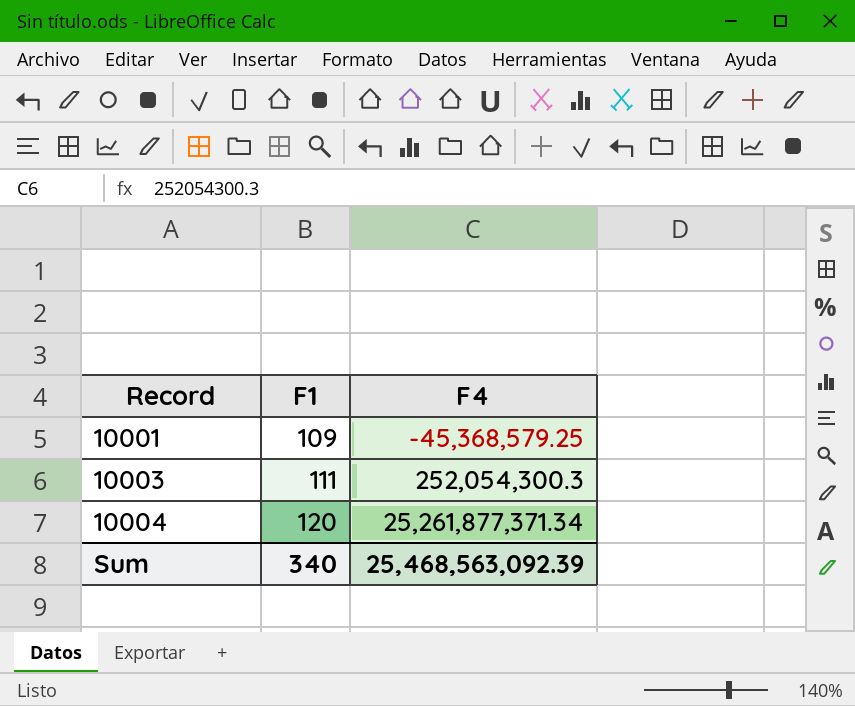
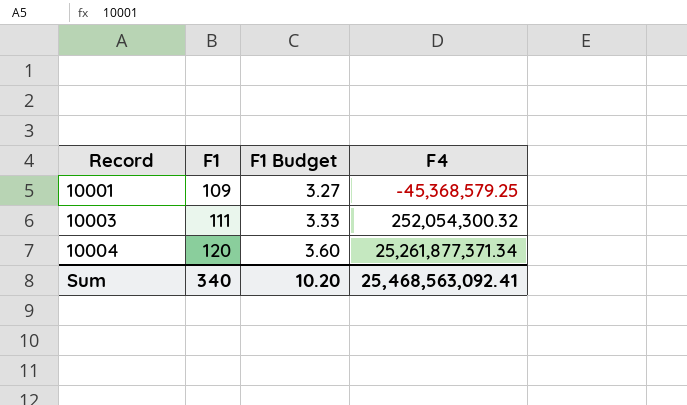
column F1 Budget | formula: none -> [F1] * 0.03
10003 | F4: 252,054,300.3 -> 252,054,300.32
Sum | F4: 25,468,563,092.39 -> 25,468,563,092.41

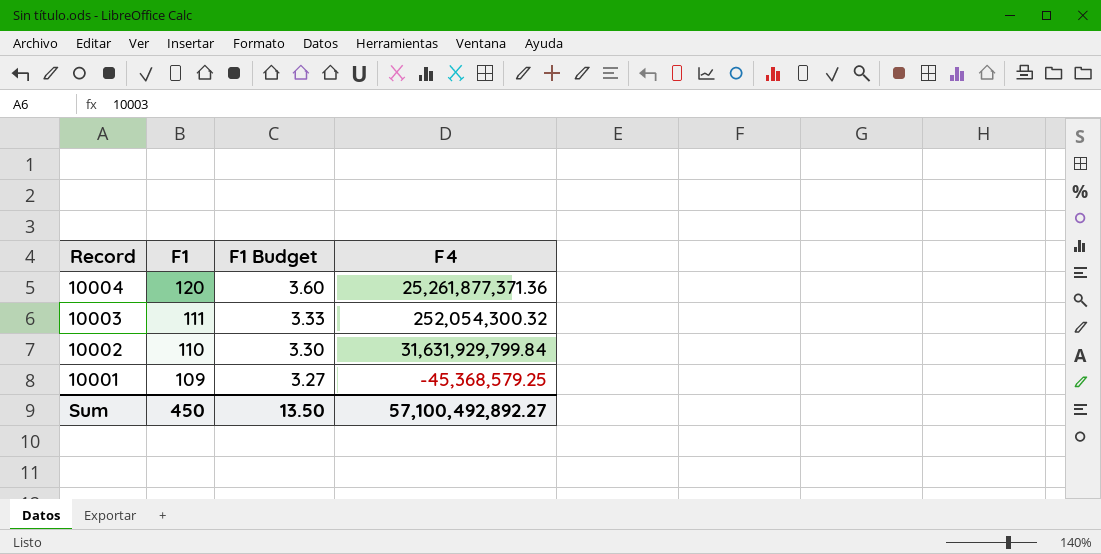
row order: Record ascending -> Record descending
10004 | F4: 25,261,877,371.34 -> 25,261,877,371.36
row 10002: none -> 110 | 3.30 | 31,631,929,799.84
Sum | F1: 340 -> 450
Sum | F1 Budget: 10.20 -> 13.50
Sum | F4: 25,468,563,092.41 -> 57,100,492,892.27

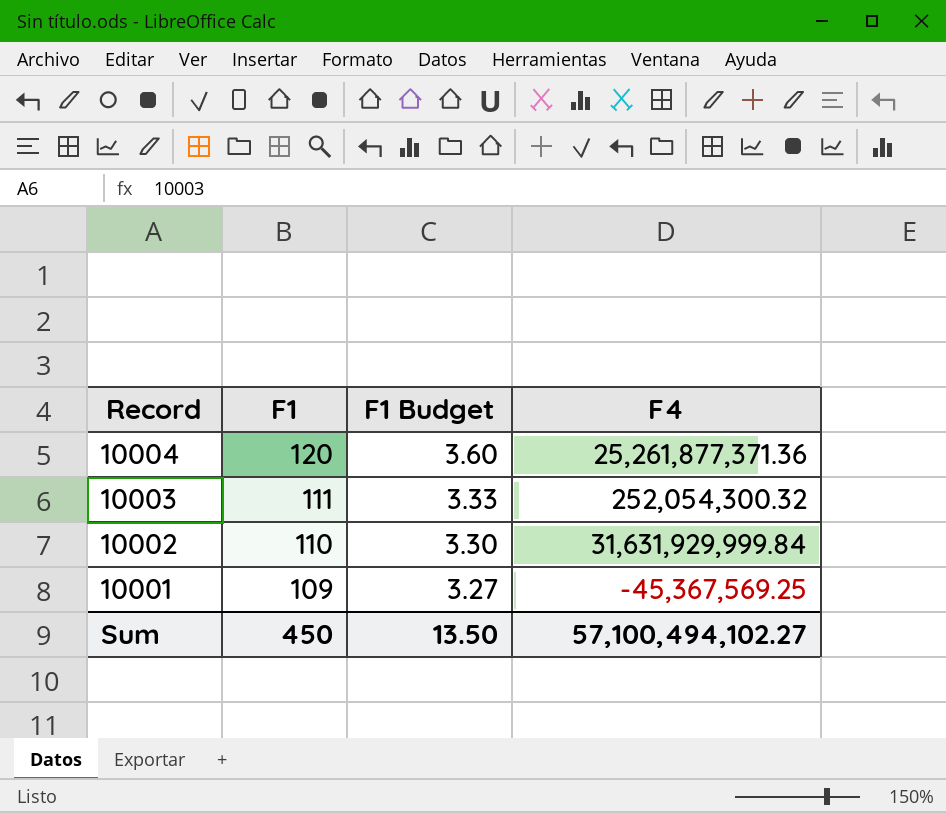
10002 | F4: 31,631,929,799.84 -> 31,631,929,999.84
10001 | F4: -45,368,579.25 -> -45,367,569.25
Sum | F4: 57,100,492,892.27 -> 57,100,494,102.27

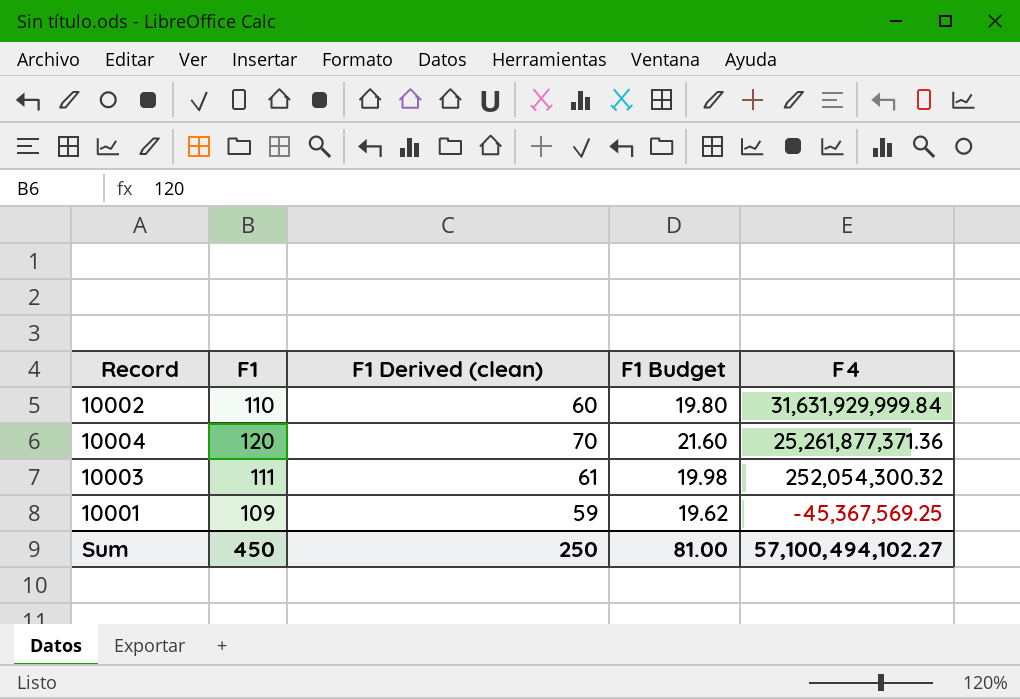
row order: Record descending -> F4 descending
column F1 Derived (clean) | formula: none -> [F1] - 50
column F1 Budget | formula: [F1] * 0.03 -> [F1] * 0.18
Sum | F1 Budget: 13.50 -> 81.00

